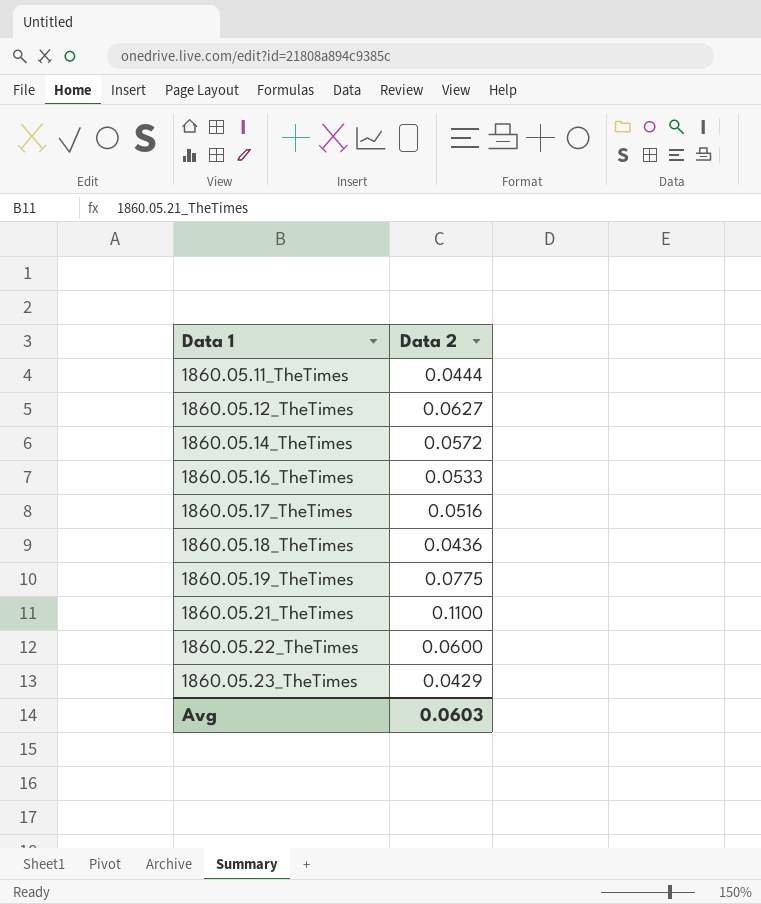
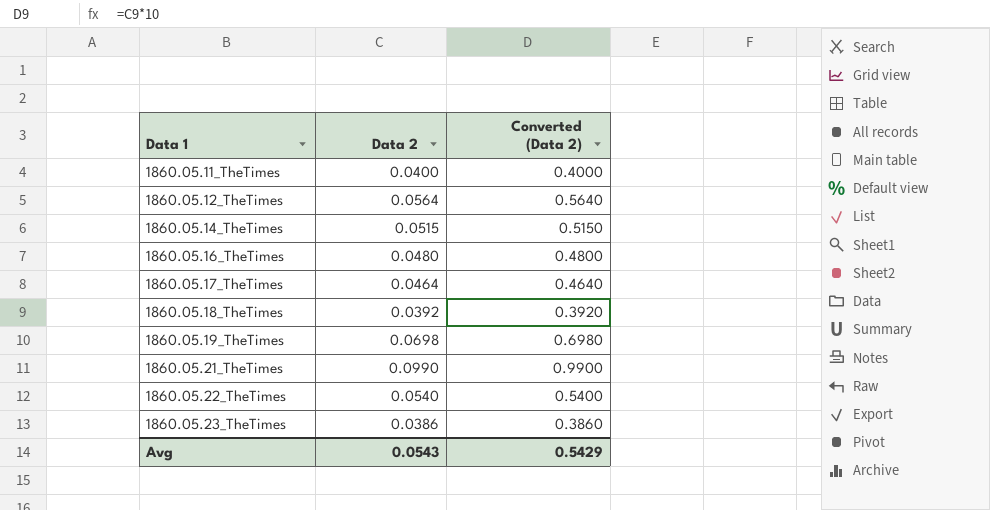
column Converted (Data 2) | formula: none -> [Data 2] * 10
1860.05.11_TheTimes | Data 2: 0.0444 -> 0.0400
1860.05.12_TheTimes | Data 2: 0.0627 -> 0.0564
1860.05.14_TheTimes | Data 2: 0.0572 -> 0.0515
1860.05.16_TheTimes | Data 2: 0.0533 -> 0.0480
1860.05.17_TheTimes | Data 2: 0.0516 -> 0.0464
1860.05.18_TheTimes | Data 2: 0.0436 -> 0.0392
1860.05.19_TheTimes | Data 2: 0.0775 -> 0.0698
1860.05.21_TheTimes | Data 2: 0.1100 -> 0.0990
1860.05.22_TheTimes | Data 2: 0.0600 -> 0.0540
1860.05.23_TheTimes | Data 2: 0.0429 -> 0.0386
Avg | Data 2: 0.0603 -> 0.0543

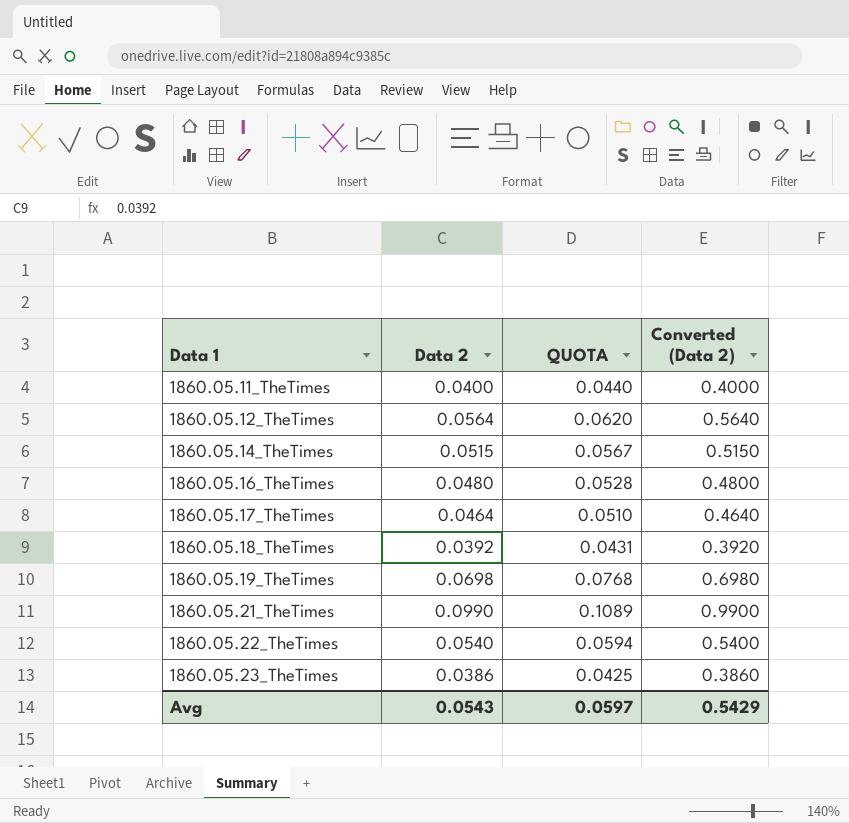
column QUOTA | formula: none -> [Data 2] * 1.1

